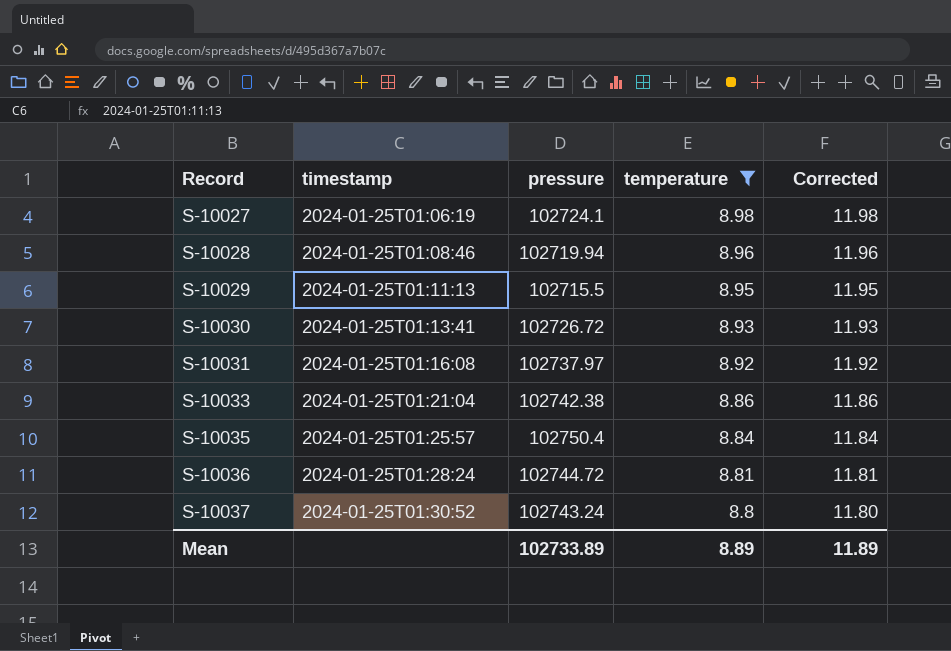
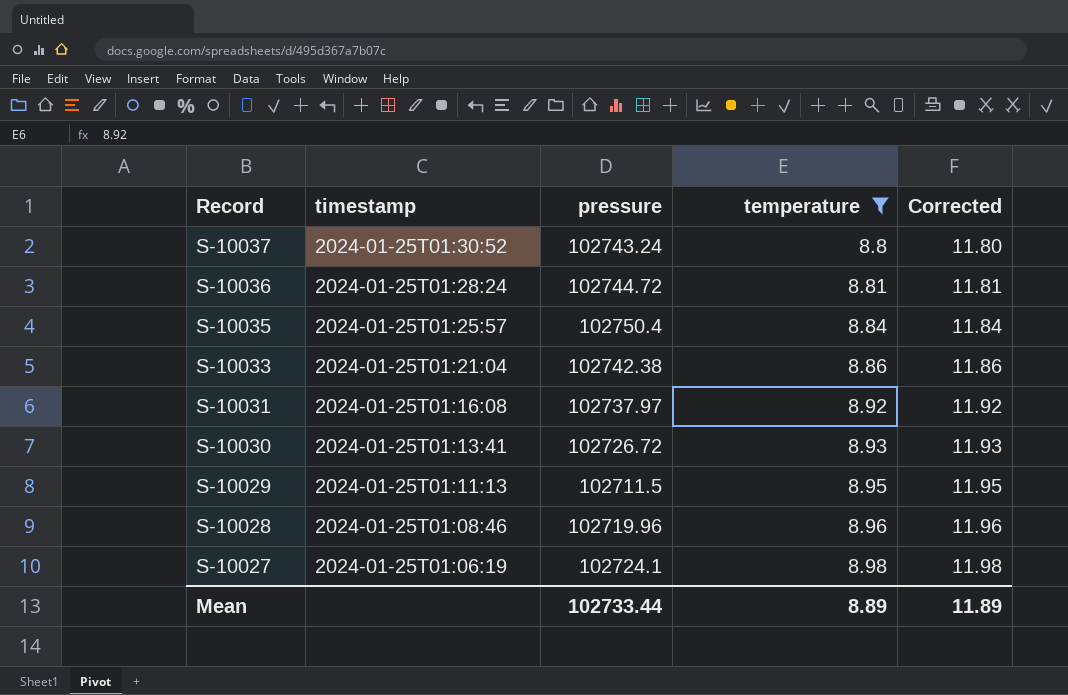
row order: Record ascending -> Record descending
S-10029 | pressure: 102715.5 -> 102711.5
S-10028 | pressure: 102719.94 -> 102719.96
Mean | pressure: 102733.89 -> 102733.44

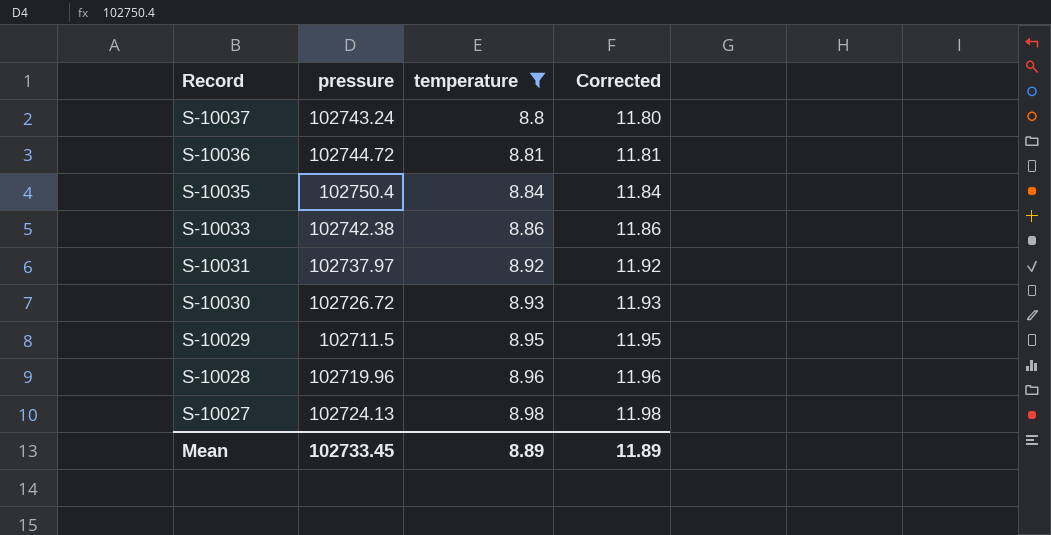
column timestamp | position: 2 -> none
S-10027 | pressure: 102724.1 -> 102724.13
Mean | pressure: 102733.44 -> 102733.45

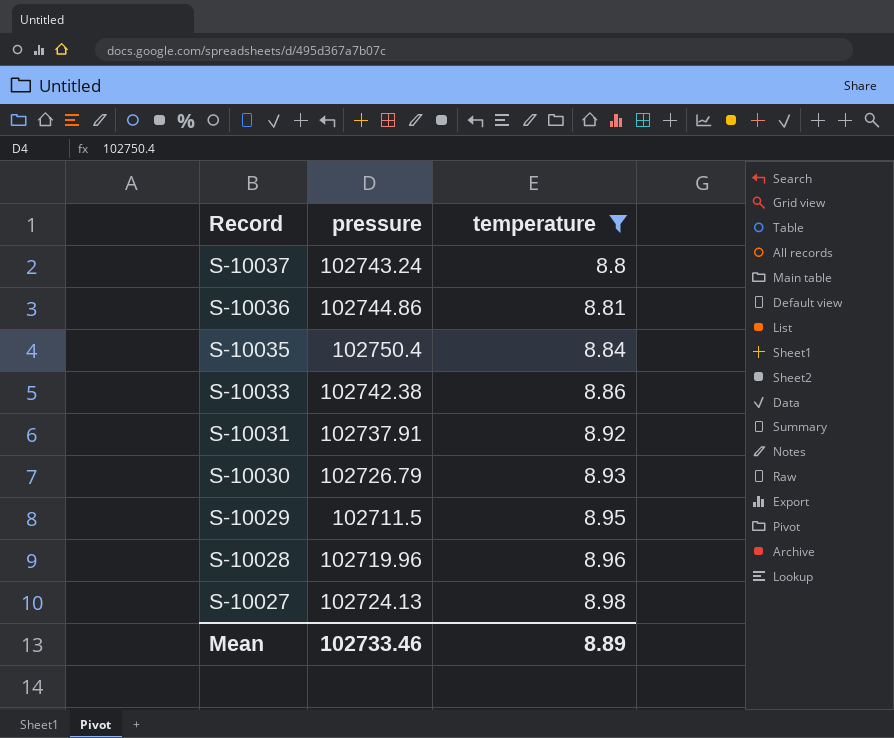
column Corrected | formula: [temperature] + 3 -> none
S-10036 | pressure: 102744.72 -> 102744.86
S-10031 | pressure: 102737.97 -> 102737.91
S-10030 | pressure: 102726.72 -> 102726.79
Mean | pressure: 102733.45 -> 102733.46

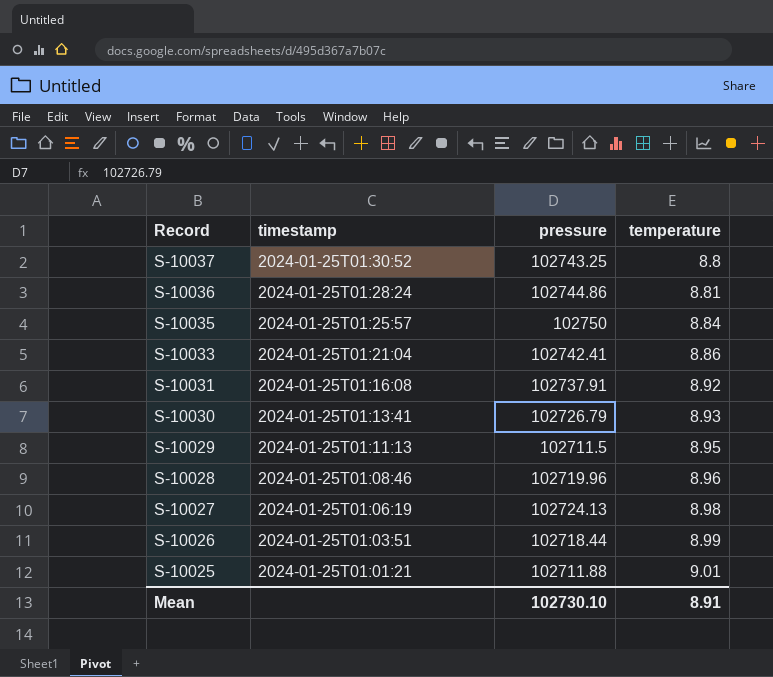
filter: temperature <= 8.98 -> none
column timestamp | position: none -> 2
S-10037 | pressure: 102743.24 -> 102743.25
S-10035 | pressure: 102750.4 -> 102750
S-10033 | pressure: 102742.38 -> 102742.41
Mean | pressure: 102733.46 -> 102730.10
Mean | temperature: 8.89 -> 8.91

